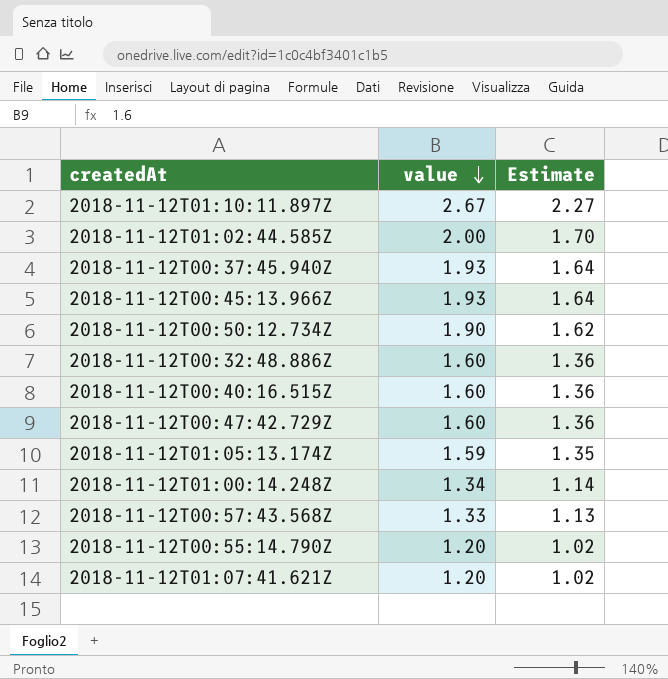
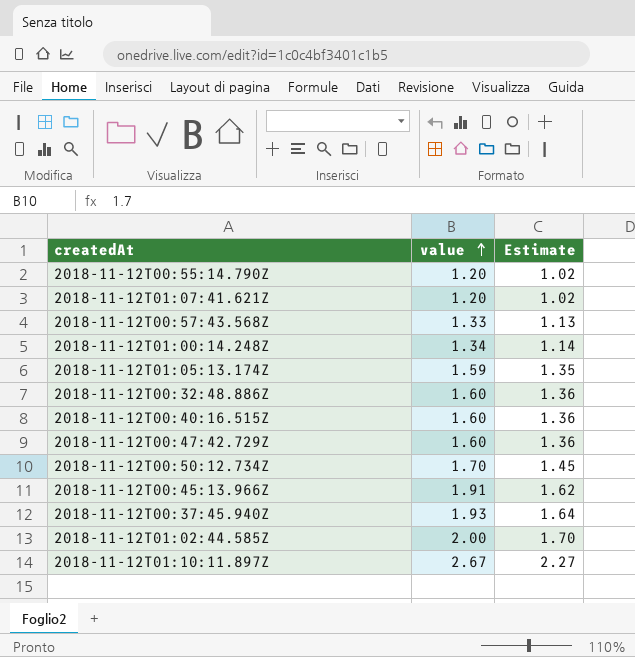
row order: value descending -> value ascending
2018-11-12T00:50:12.734Z | value: 1.90 -> 1.70
2018-11-12T00:50:12.734Z | Estimate: 1.62 -> 1.45
2018-11-12T00:45:13.966Z | value: 1.93 -> 1.91
2018-11-12T00:45:13.966Z | Estimate: 1.64 -> 1.62

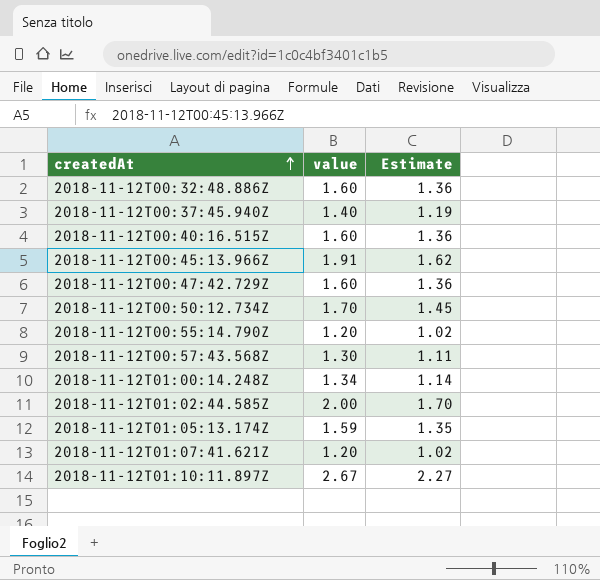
row order: value ascending -> createdAt ascending
2018-11-12T00:37:45.940Z | value: 1.93 -> 1.40
2018-11-12T00:37:45.940Z | Estimate: 1.64 -> 1.19
2018-11-12T00:57:43.568Z | value: 1.33 -> 1.30
2018-11-12T00:57:43.568Z | Estimate: 1.13 -> 1.11

